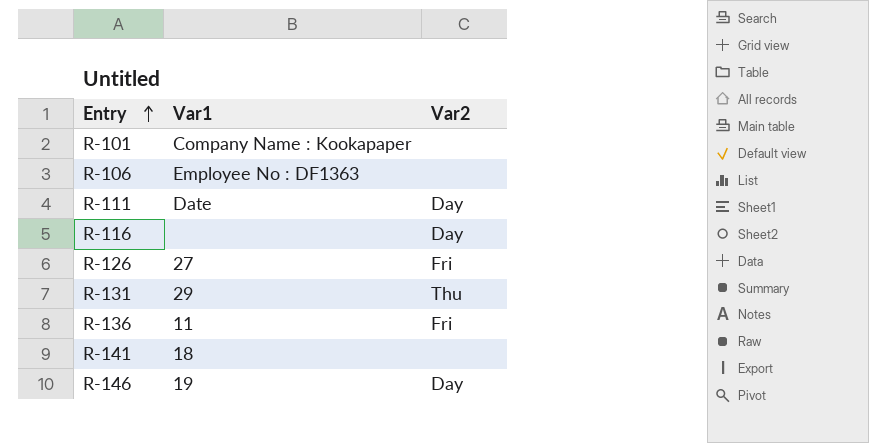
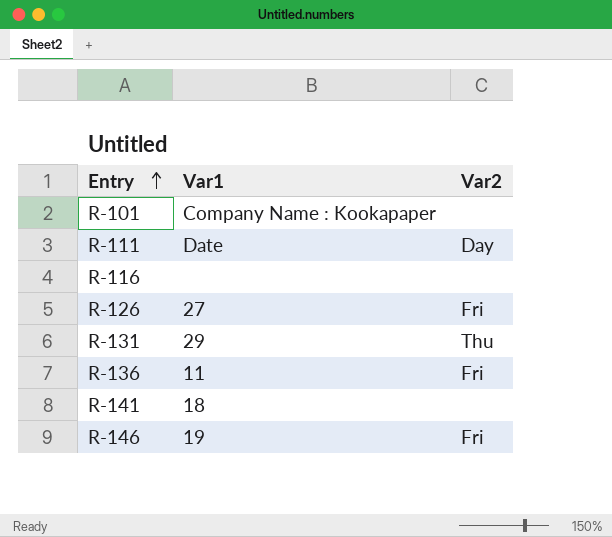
row R-106: Employee No : DF1363 | none -> none
R-116 | Var2: Day -> none
R-146 | Var2: Day -> Fri

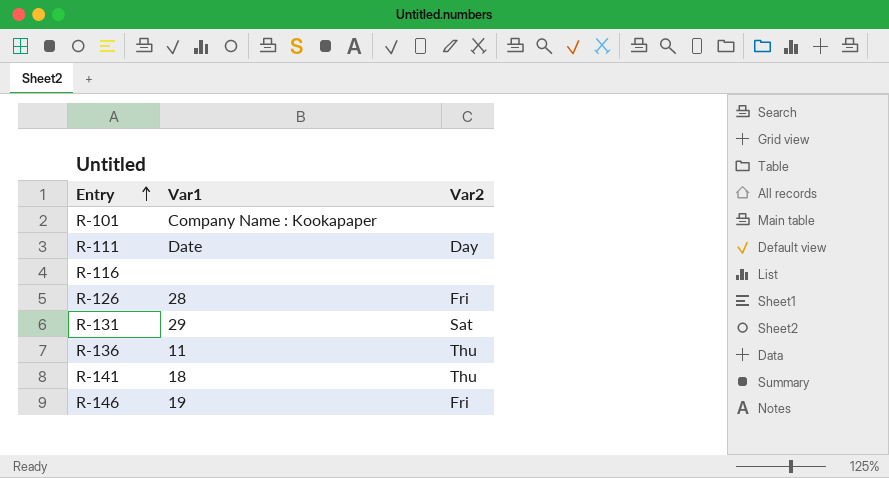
R-126 | Var1: 27 -> 28
R-131 | Var2: Thu -> Sat
R-136 | Var2: Fri -> Thu
R-141 | Var2: none -> Thu

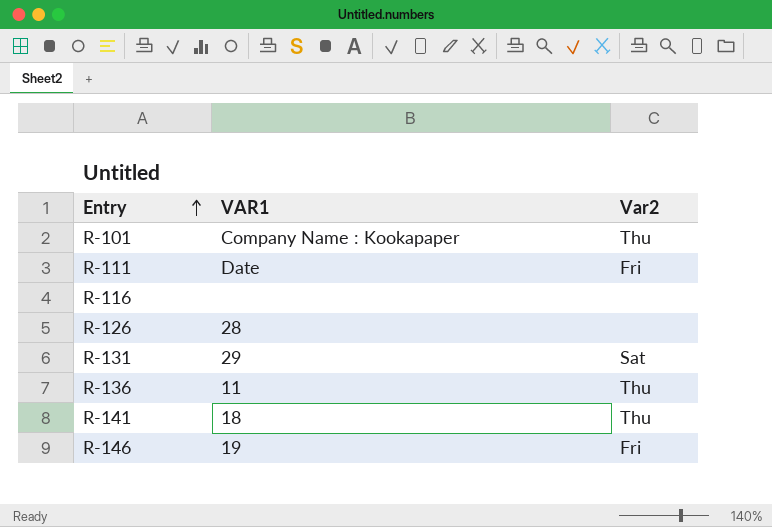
column name: Var1 -> VAR1
R-101 | Var2: none -> Thu
R-111 | Var2: Day -> Fri
R-126 | Var2: Fri -> none

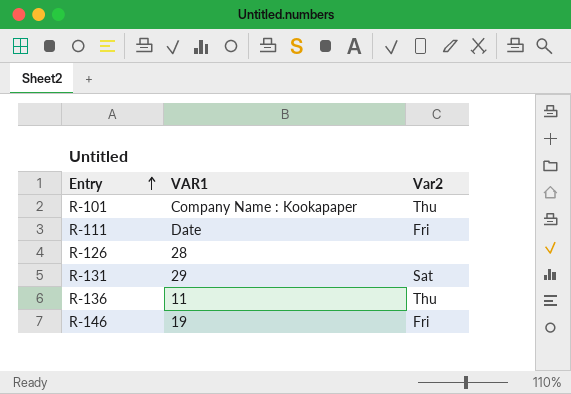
row R-116: none | none -> none
row R-141: 18 | Thu -> none

